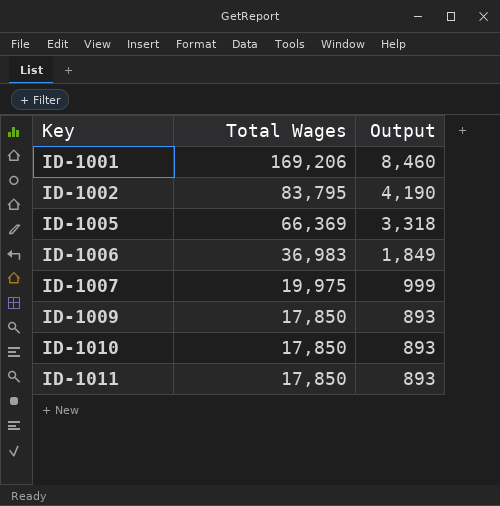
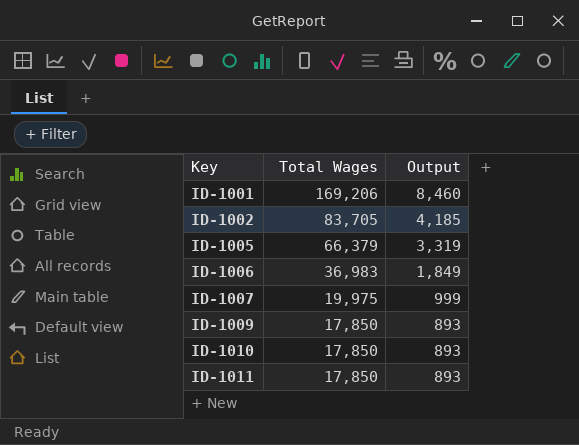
ID-1002 | Total Wages: 83,795 -> 83,705
ID-1002 | Output: 4,190 -> 4,185
ID-1005 | Total Wages: 66,369 -> 66,379
ID-1005 | Output: 3,318 -> 3,319

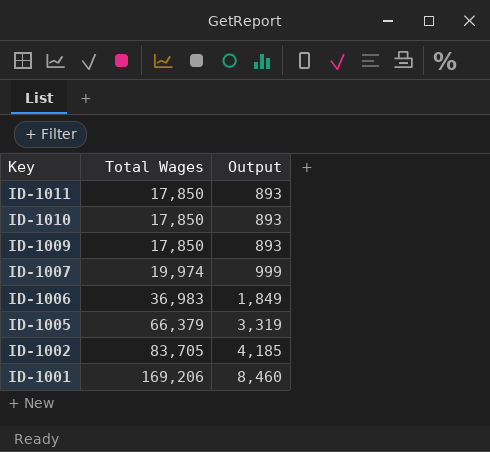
row order: Key ascending -> Key descending
ID-1007 | Total Wages: 19,975 -> 19,974

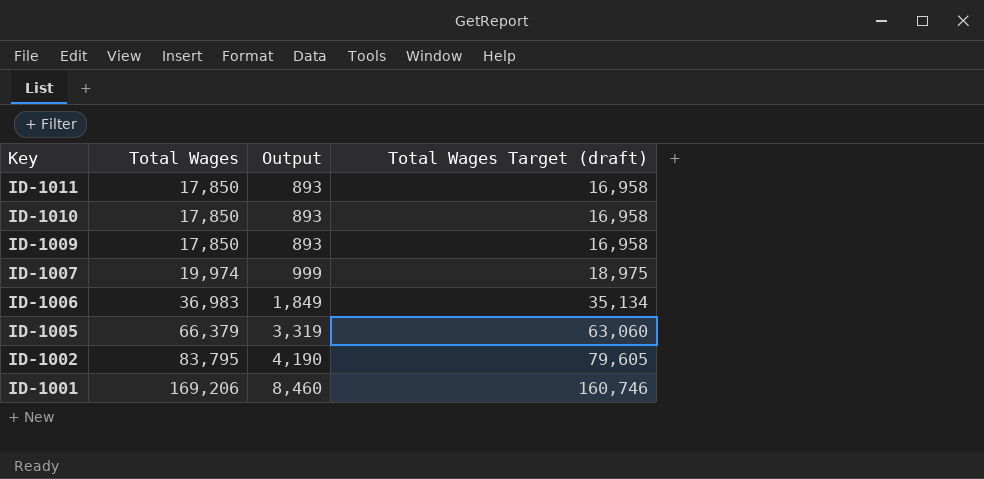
column Total Wages Target (draft) | formula: none -> [Total Wages] * 0.95
ID-1002 | Total Wages: 83,705 -> 83,795
ID-1002 | Output: 4,185 -> 4,190

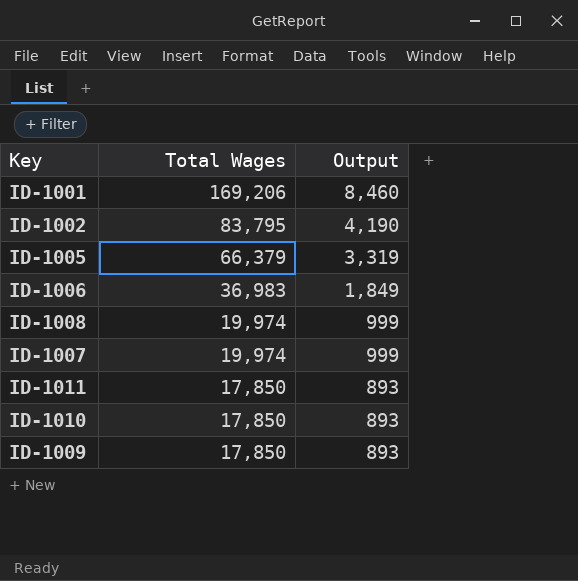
row order: Key descending -> Total Wages descending
column Total Wages Target (draft) | formula: [Total Wages] * 0.95 -> none
row ID-1008: none -> 19,974 | 999

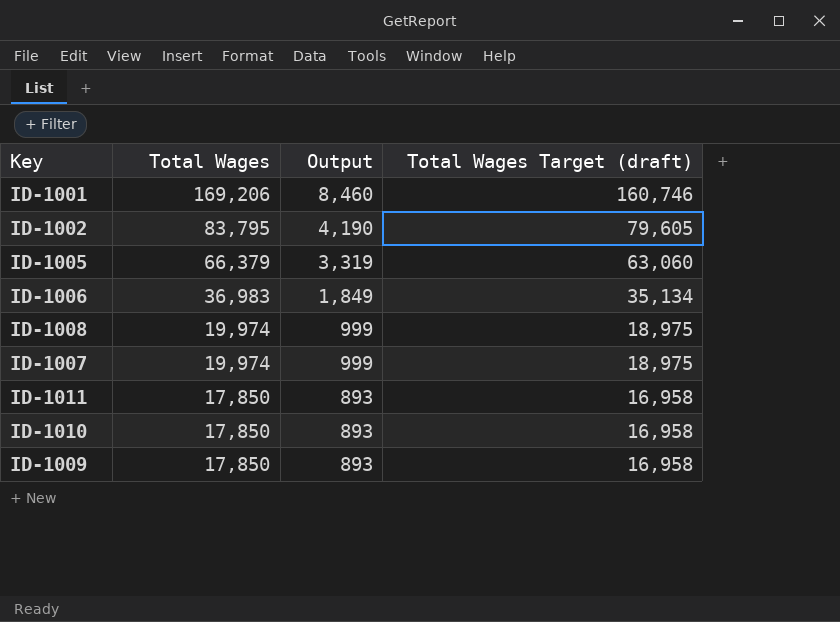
column Total Wages Target (draft) | formula: none -> [Total Wages] * 0.95

